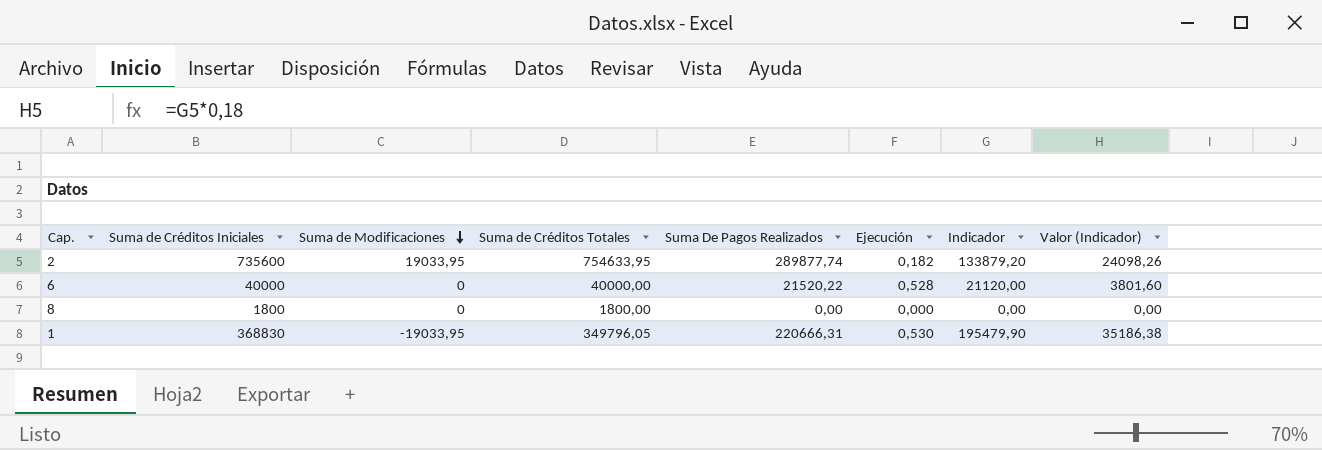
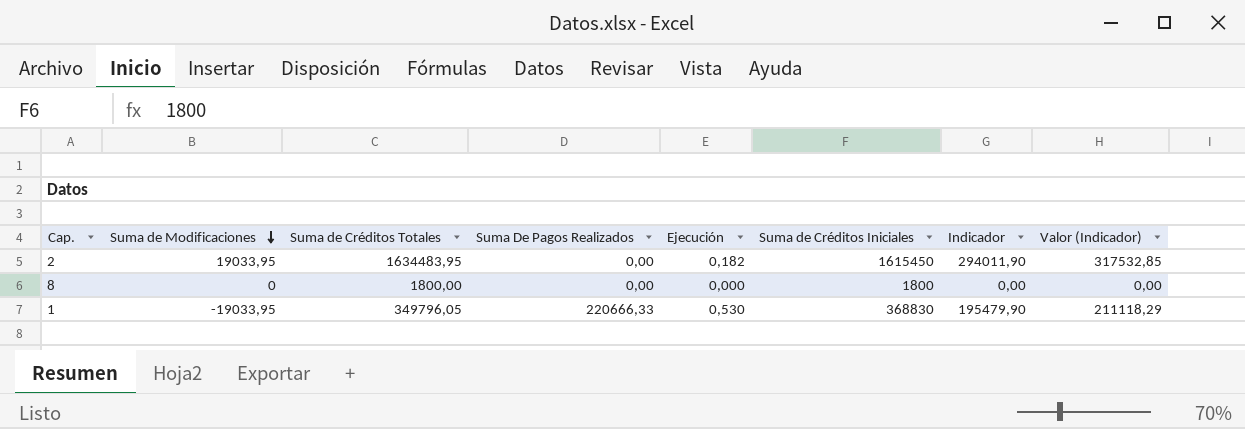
column Suma de Créditos Iniciales | position: 2 -> 6
column Valor (Indicador) | formula: [Indicador] * 0,18 -> [Indicador] * 1,08
row 6: 40000 | 0 | 40000,00 | 21520,22 | 0,528 | 21120,00 | 3801,60 -> none
2 | Suma de Créditos Totales: 754633,95 -> 1634483,95
2 | Suma De Pagos Realizados: 289877,74 -> 0,00
2 | Suma de Créditos Iniciales: 735600 -> 1615450
2 | Indicador: 133879,20 -> 294011,90
1 | Suma De Pagos Realizados: 220666,31 -> 220666,33

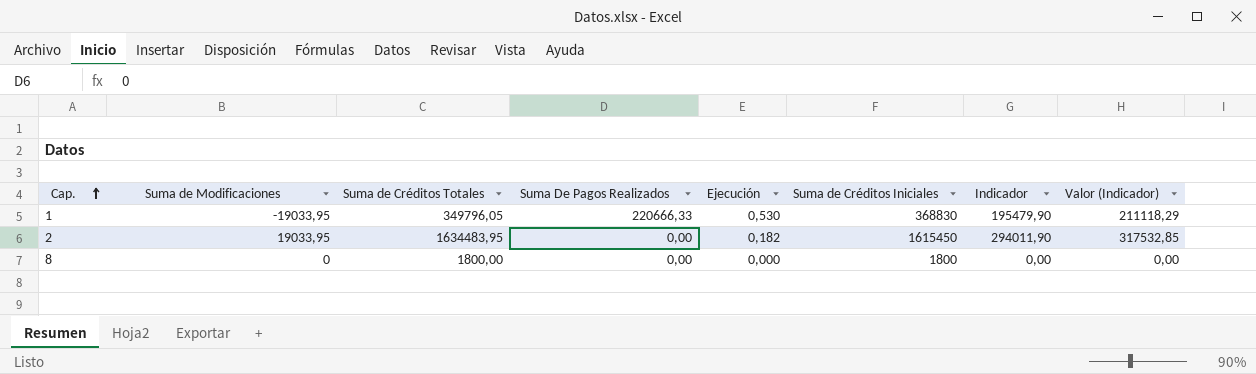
row order: Suma de Modificaciones descending -> Cap. ascending

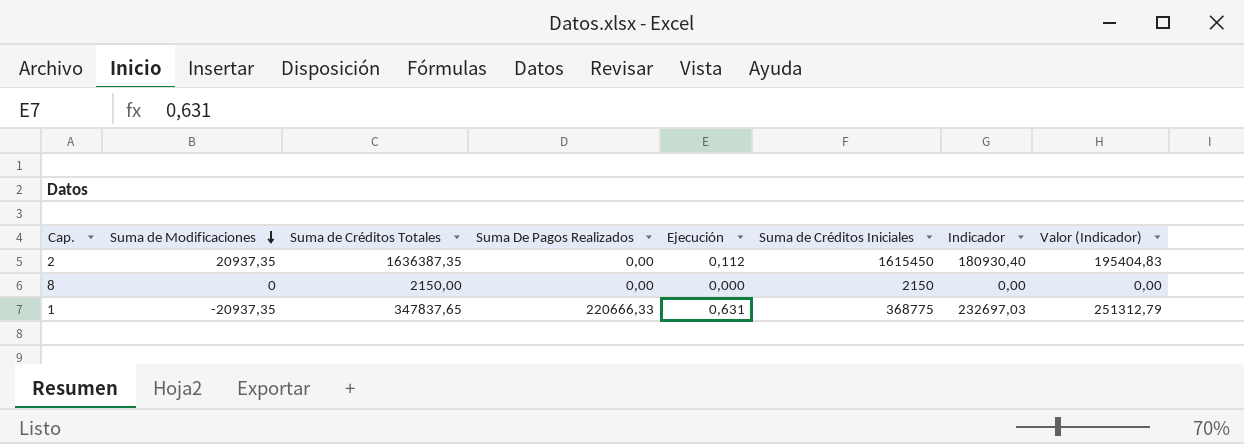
row order: Cap. ascending -> Suma de Modificaciones descending
2 | Suma de Modificaciones: 19033,95 -> 20937,35
2 | Suma de Créditos Totales: 1634483,95 -> 1636387,35
2 | Ejecución: 0,182 -> 0,112
2 | Indicador: 294011,90 -> 180930,40
2 | Valor (Indicador): 317532,85 -> 195404,83
8 | Suma de Créditos Totales: 1800,00 -> 2150,00
8 | Suma de Créditos Iniciales: 1800 -> 2150
1 | Suma de Modificaciones: -19033,95 -> -20937,35
1 | Suma de Créditos Totales: 349796,05 -> 347837,65
1 | Ejecución: 0,530 -> 0,631
1 | Suma de Créditos Iniciales: 368830 -> 368775
1 | Indicador: 195479,90 -> 232697,03
1 | Valor (Indicador): 211118,29 -> 251312,79

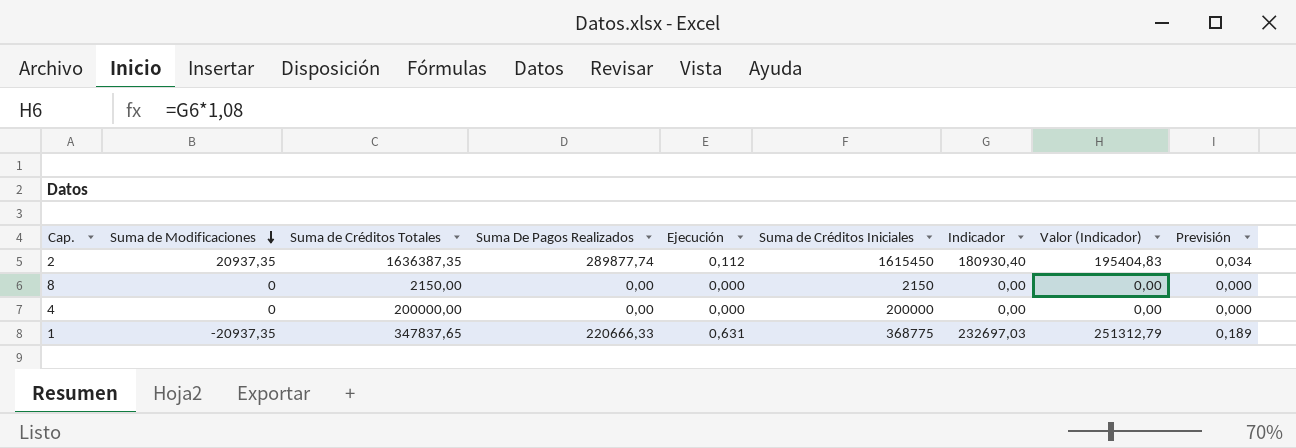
column Previsión | formula: none -> [Ejecución] * 0,3
2 | Suma De Pagos Realizados: 0,00 -> 289877,74
row 4: none -> 0 | 200000,00 | 0,00 | 0,000 | 200000 | 0,00 | 0,00 | 0,000

